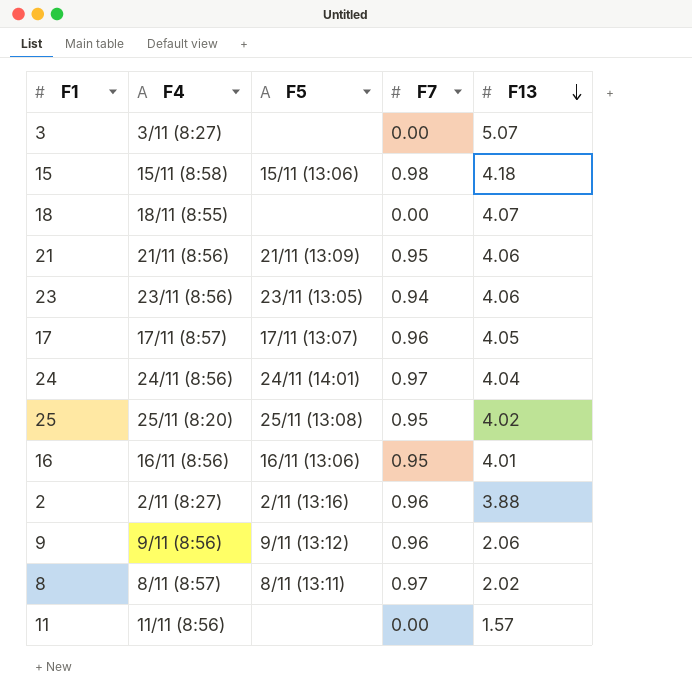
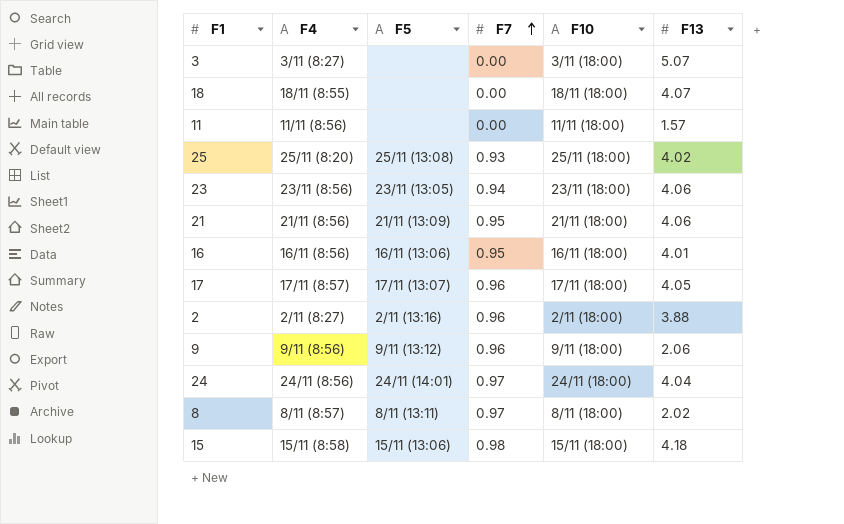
row order: F13 descending -> F7 ascending
column F10 | position: none -> 5
25 | F7: 0.95 -> 0.93

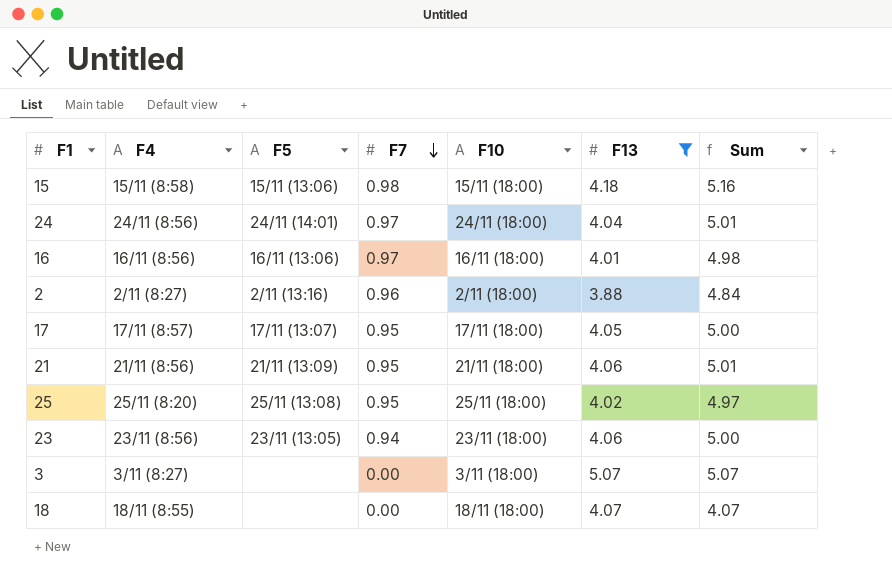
filter: none -> F13 >= 3.88
row order: F7 ascending -> F7 descending
column Sum | formula: none -> [F7] + [F13]
16 | F7: 0.95 -> 0.97
17 | F7: 0.96 -> 0.95
25 | F7: 0.93 -> 0.95

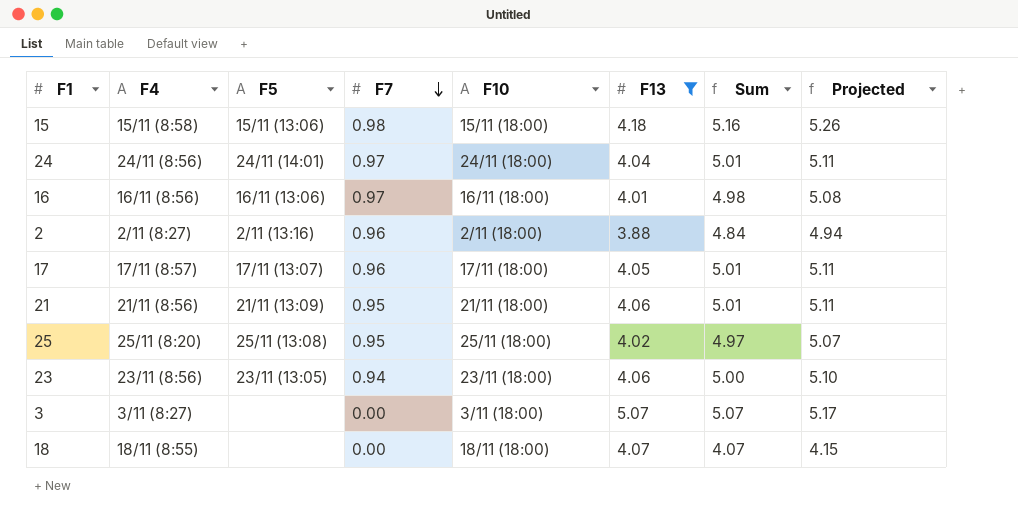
column Projected | formula: none -> [Sum] * 1.02
17 | F7: 0.95 -> 0.96
17 | Sum: 5.00 -> 5.01

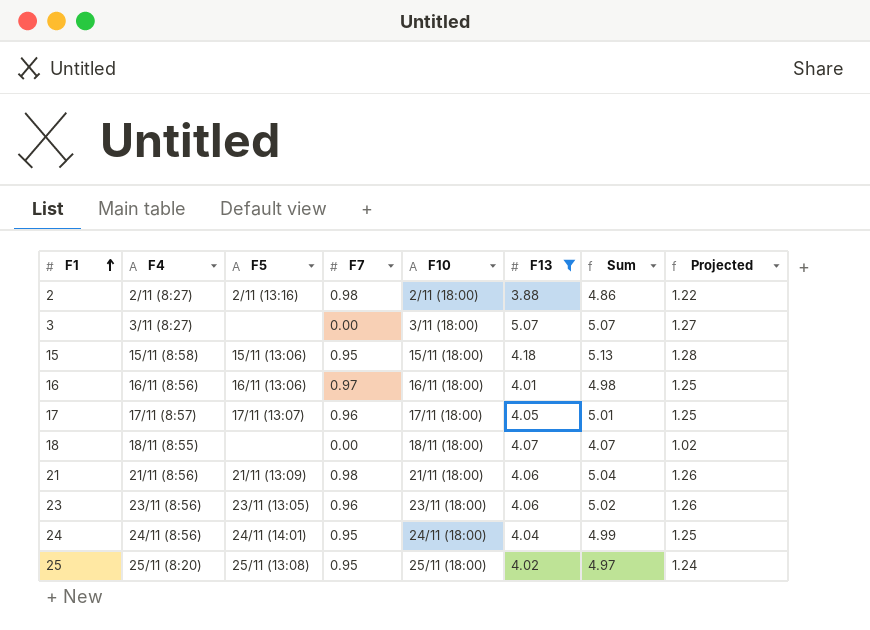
row order: F7 descending -> F1 ascending
column Projected | formula: [Sum] * 1.02 -> [Sum] * 0.25
2 | F7: 0.96 -> 0.98
2 | Sum: 4.84 -> 4.86
15 | F7: 0.98 -> 0.95
15 | Sum: 5.16 -> 5.13
21 | F7: 0.95 -> 0.98
21 | Sum: 5.01 -> 5.04
23 | F7: 0.94 -> 0.96
23 | Sum: 5.00 -> 5.02
24 | F7: 0.97 -> 0.95
24 | Sum: 5.01 -> 4.99

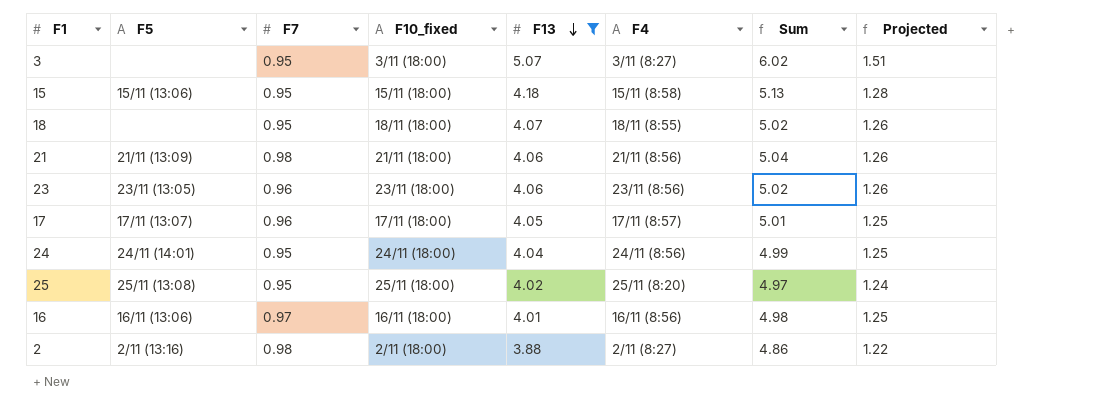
row order: F1 ascending -> F13 descending
column name: F10 -> F10_fixed
column F4 | position: 2 -> 6
3 | F7: 0.00 -> 0.95
3 | Sum: 5.07 -> 6.02
3 | Projected: 1.27 -> 1.51
18 | F7: 0.00 -> 0.95
18 | Sum: 4.07 -> 5.02
18 | Projected: 1.02 -> 1.26

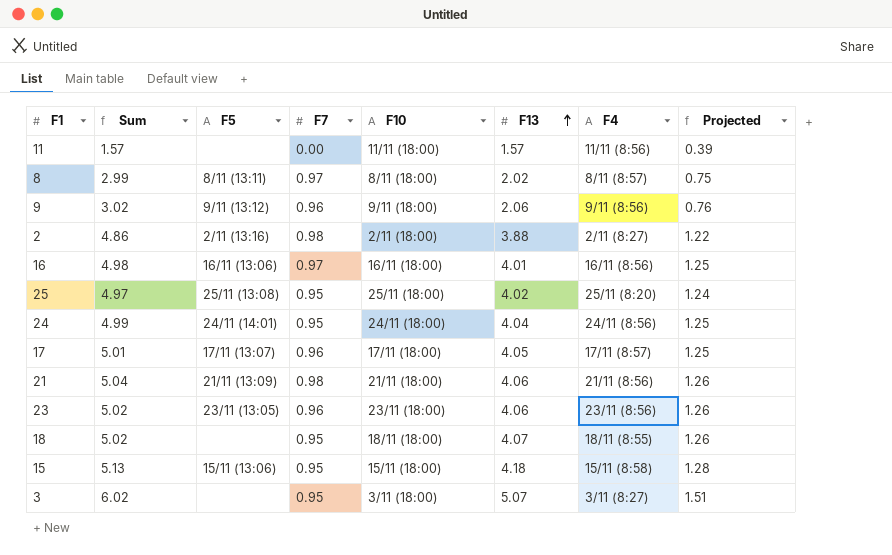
filter: F13 >= 3.88 -> none
row order: F13 descending -> F13 ascending
column Sum | position: 7 -> 2
column name: F10_fixed -> F10

